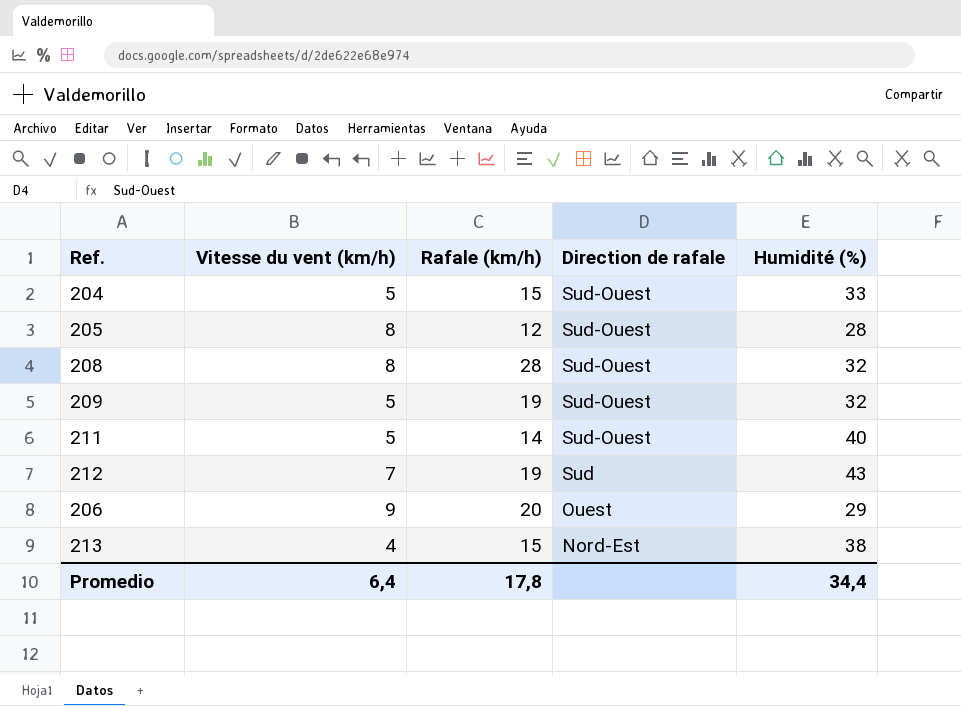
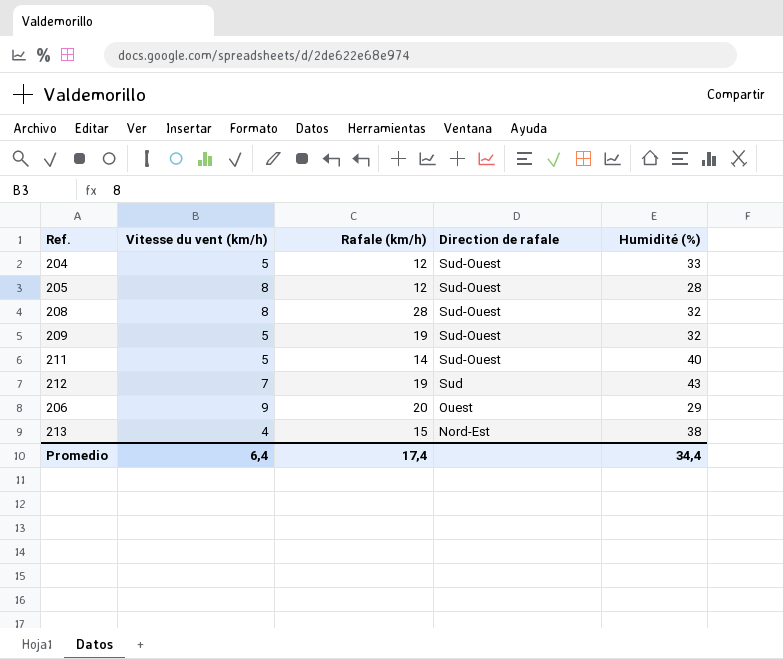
204 | Rafale (km/h): 15 -> 12
Promedio | Rafale (km/h): 17,8 -> 17,4

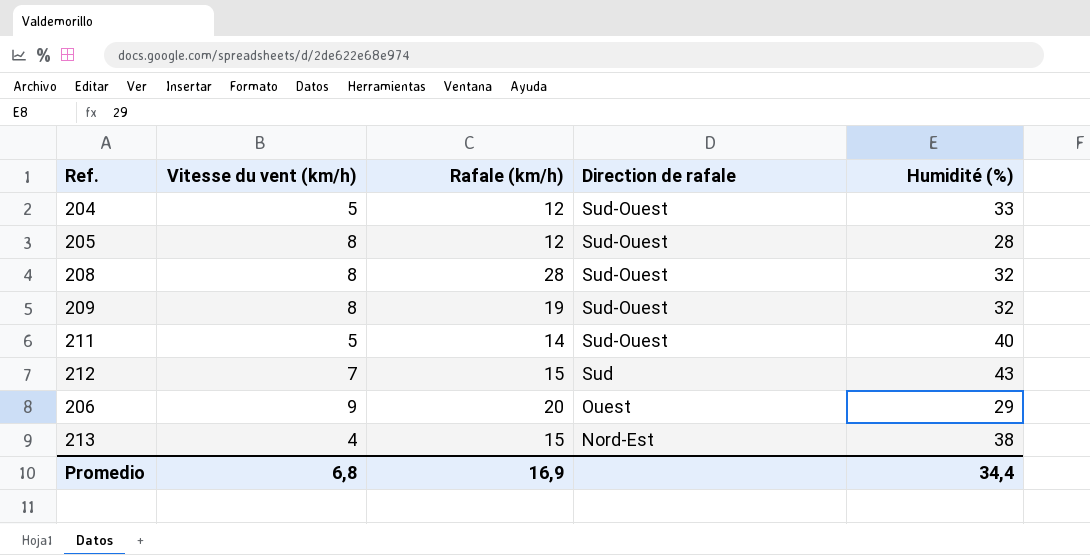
209 | Vitesse du vent (km/h): 5 -> 8
212 | Rafale (km/h): 19 -> 15
Promedio | Vitesse du vent (km/h): 6,4 -> 6,8
Promedio | Rafale (km/h): 17,4 -> 16,9

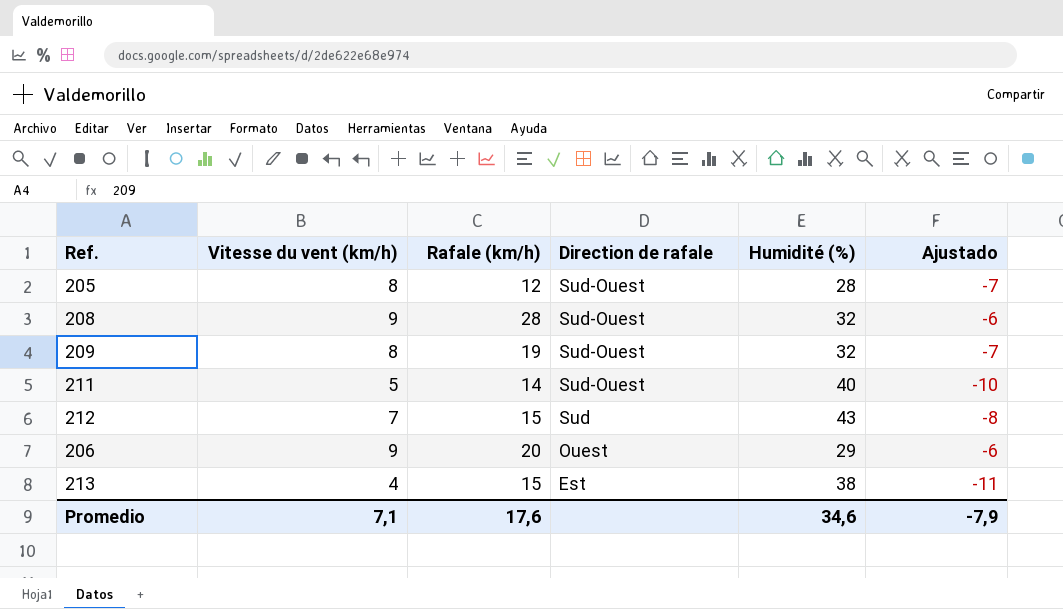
column Ajustado | formula: none -> [Vitesse du vent (km/h)] - 15
row 204: 5 | 12 | Sud-Ouest | 33 -> none
208 | Vitesse du vent (km/h): 8 -> 9
213 | Direction de rafale: Nord-Est -> Est
Promedio | Vitesse du vent (km/h): 6,8 -> 7,1
Promedio | Rafale (km/h): 16,9 -> 17,6
Promedio | Humidité (%): 34,4 -> 34,6

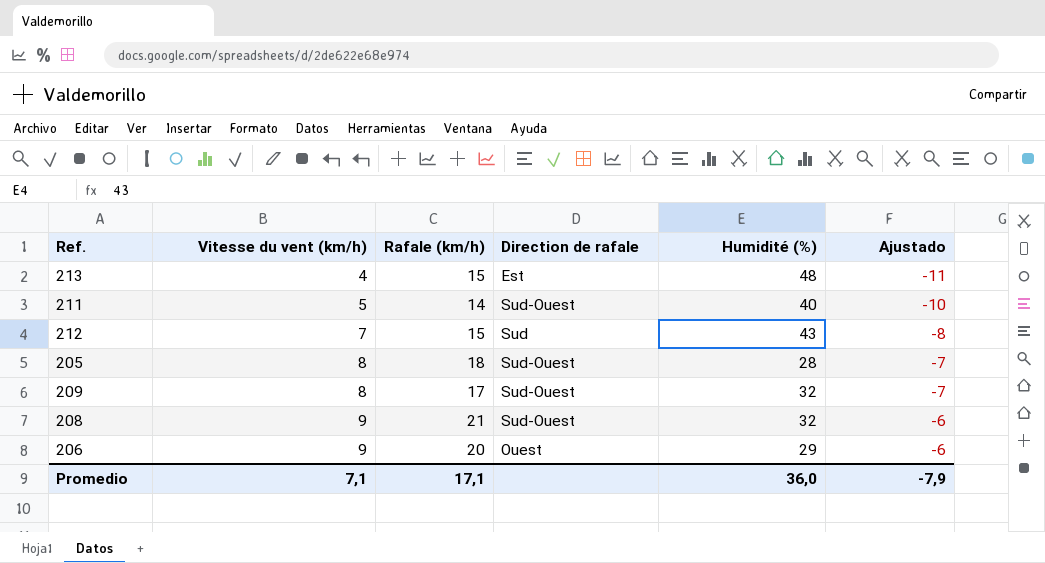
row order: Direction de rafale descending -> Vitesse du vent (km/h) ascending
213 | Humidité (%): 38 -> 48
205 | Rafale (km/h): 12 -> 18
209 | Rafale (km/h): 19 -> 17
208 | Rafale (km/h): 28 -> 21
Promedio | Rafale (km/h): 17,6 -> 17,1
Promedio | Humidité (%): 34,6 -> 36,0

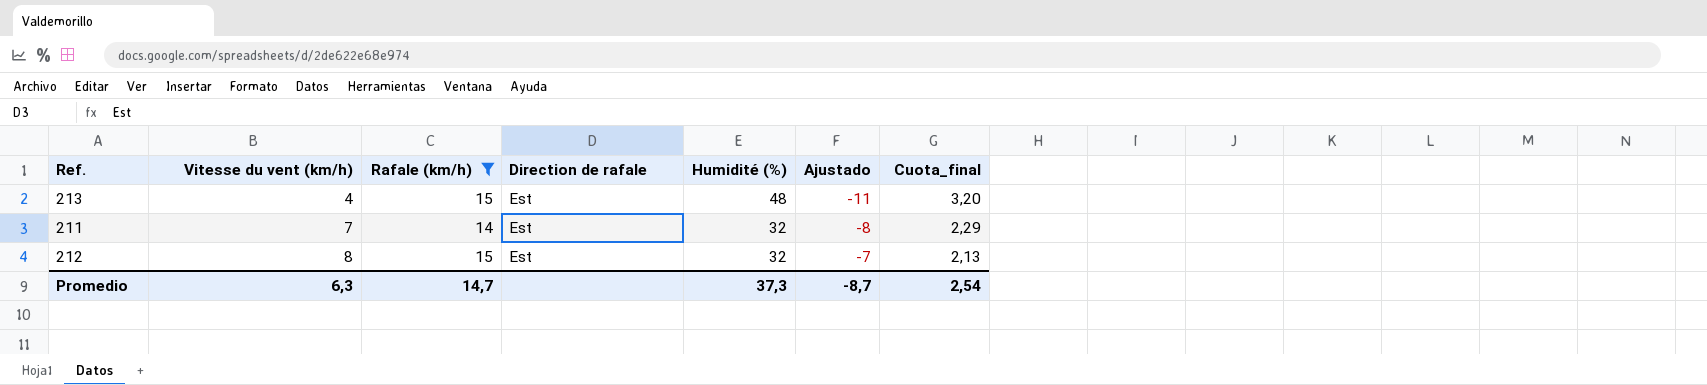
filter: none -> Rafale (km/h) <= 15
column Cuota_final | formula: none -> [Humidité (%)] / [Rafale (km/h)]
211 | Vitesse du vent (km/h): 5 -> 7
211 | Direction de rafale: Sud-Ouest -> Est
211 | Humidité (%): 40 -> 32
211 | Ajustado: -10 -> -8
212 | Vitesse du vent (km/h): 7 -> 8
212 | Direction de rafale: Sud -> Est
212 | Humidité (%): 43 -> 32
212 | Ajustado: -8 -> -7
Promedio | Vitesse du vent (km/h): 7,1 -> 6,3
Promedio | Rafale (km/h): 17,1 -> 14,7
Promedio | Humidité (%): 36,0 -> 37,3
Promedio | Ajustado: -7,9 -> -8,7

